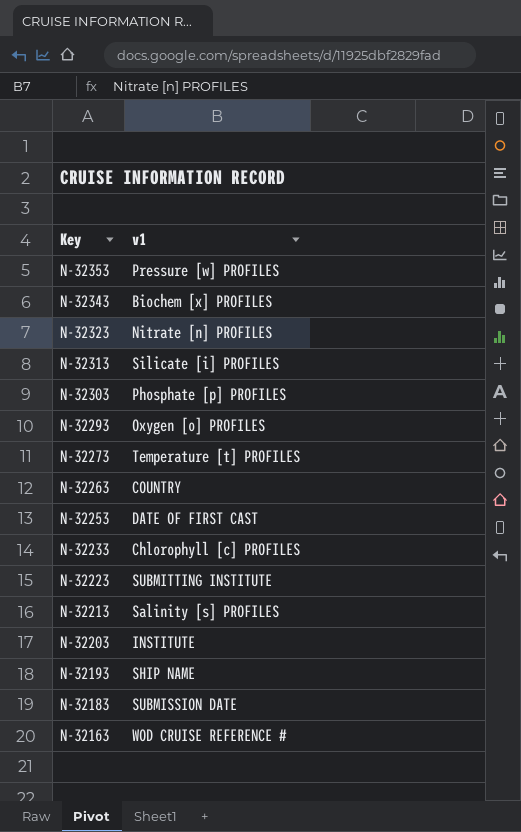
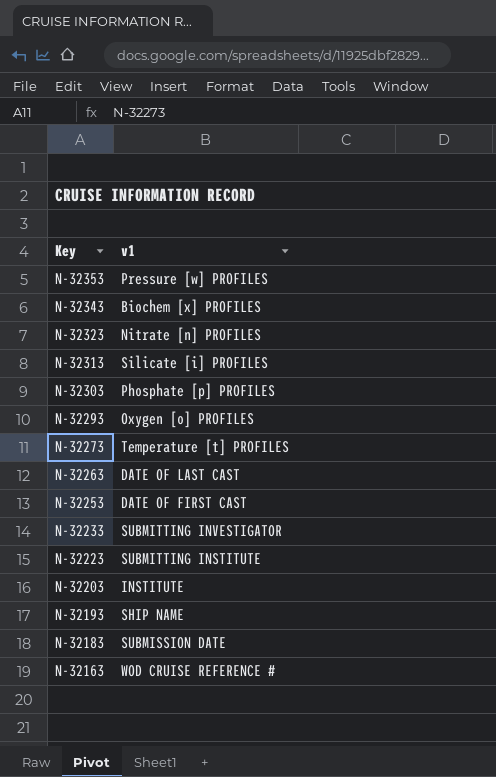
row N-32213: Salinity [s] PROFILES -> none
N-32263 | v1: COUNTRY -> DATE OF LAST CAST
N-32233 | v1: Chlorophyll [c] PROFILES -> SUBMITTING INVESTIGATOR

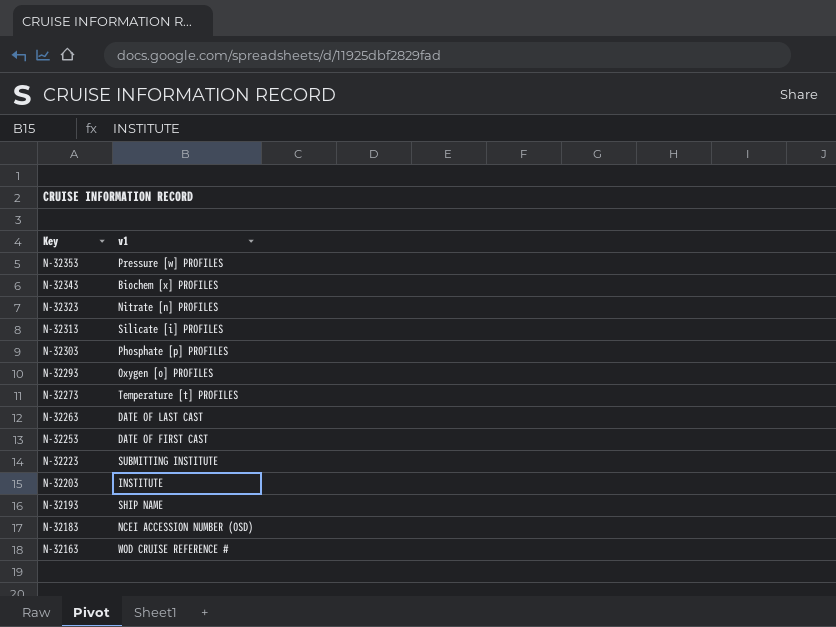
row N-32233: SUBMITTING INVESTIGATOR -> none
N-32183 | v1: SUBMISSION DATE -> NCEI ACCESSION NUMBER (OSD)

